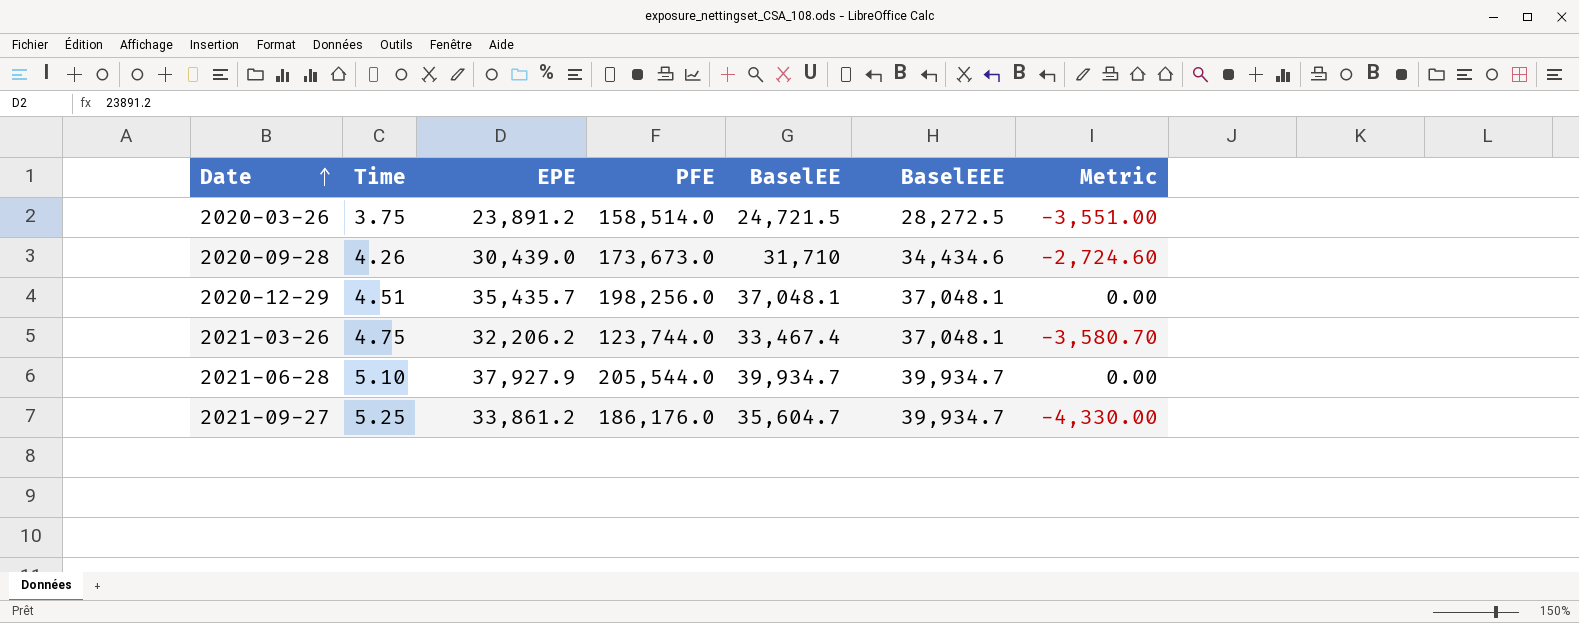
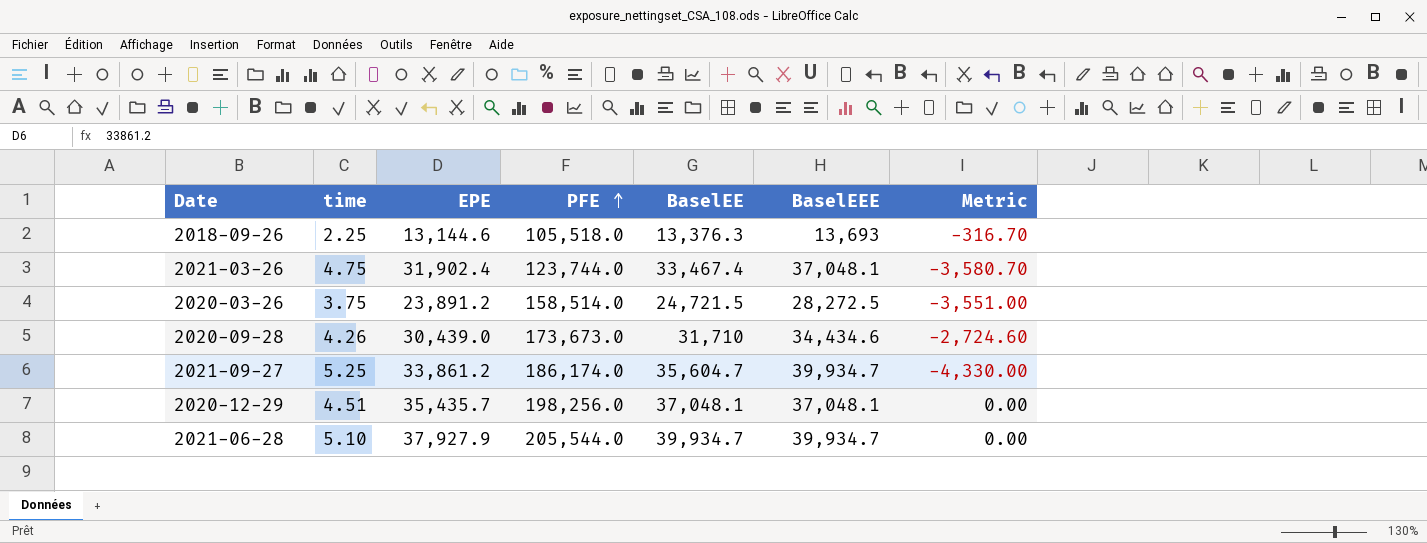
row order: Date ascending -> PFE ascending
column name: Time -> time
row 2018-09-26: none -> 2.25 | 13,144.6 | 105,518.0 | 13,376.3 | 13,693 | -316.70
2021-03-26 | EPE: 32,206.2 -> 31,902.4
2021-09-27 | PFE: 186,176.0 -> 186,174.0

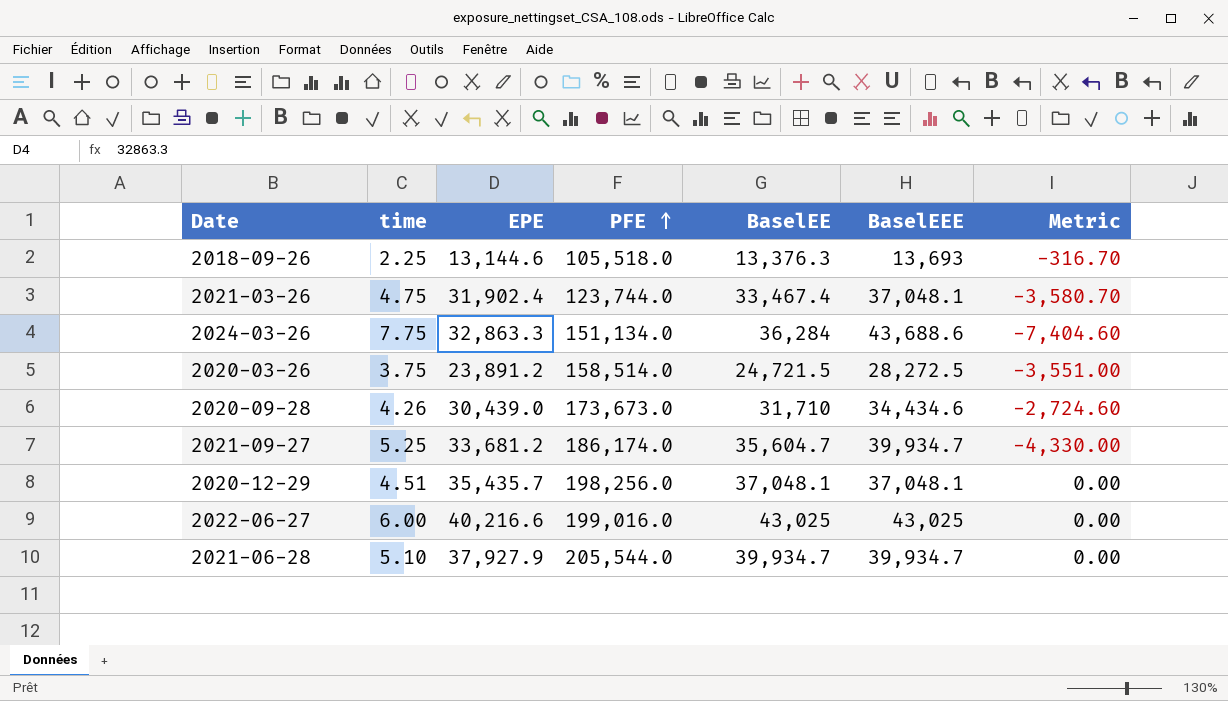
row 2024-03-26: none -> 7.75 | 32,863.3 | 151,134.0 | 36,284 | 43,688.6 | -7,404.60
2021-09-27 | EPE: 33,861.2 -> 33,681.2
row 2022-06-27: none -> 6.00 | 40,216.6 | 199,016.0 | 43,025 | 43,025 | 0.00

